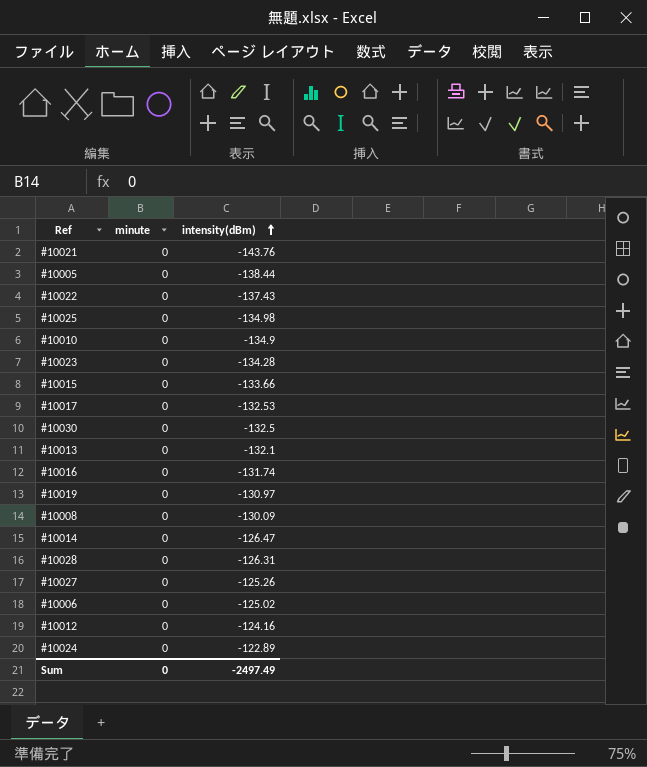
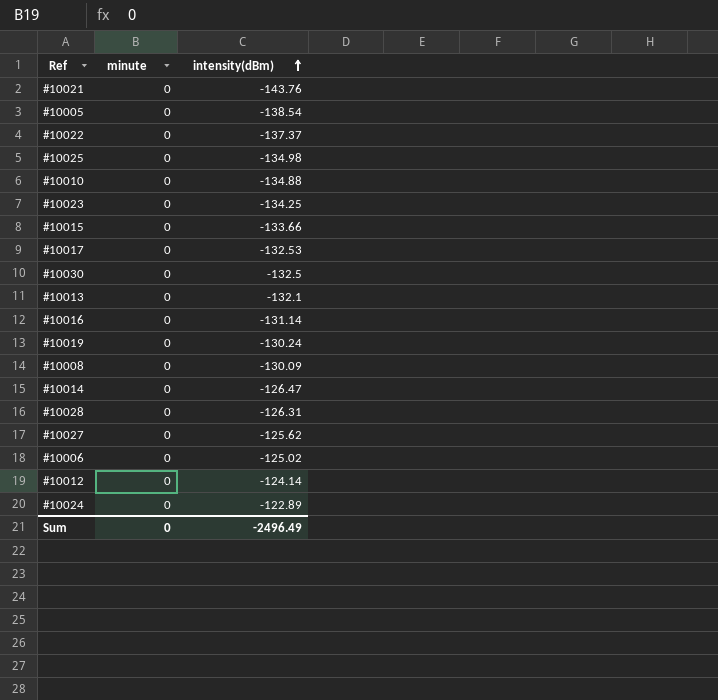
#10005 | intensity(dBm): -138.44 -> -138.54
#10022 | intensity(dBm): -137.43 -> -137.37
#10010 | intensity(dBm): -134.9 -> -134.88
#10023 | intensity(dBm): -134.28 -> -134.25
#10016 | intensity(dBm): -131.74 -> -131.14
#10019 | intensity(dBm): -130.97 -> -130.24
#10027 | intensity(dBm): -125.26 -> -125.62
#10012 | intensity(dBm): -124.16 -> -124.14
Sum | intensity(dBm): -2497.49 -> -2496.49

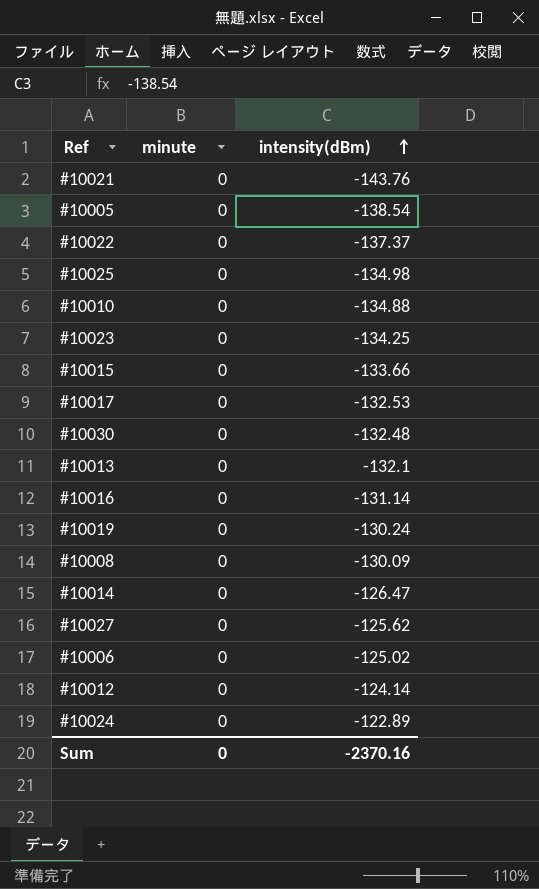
row #10028: 0 | -126.31 -> none
#10030 | intensity(dBm): -132.5 -> -132.48
Sum | intensity(dBm): -2496.49 -> -2370.16

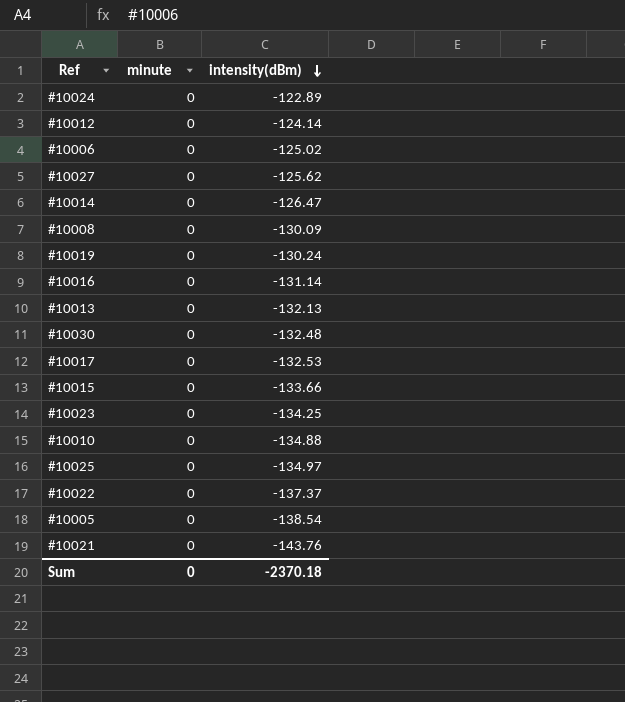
row order: intensity(dBm) ascending -> intensity(dBm) descending
#10013 | intensity(dBm): -132.1 -> -132.13
#10025 | intensity(dBm): -134.98 -> -134.97
Sum | intensity(dBm): -2370.16 -> -2370.18

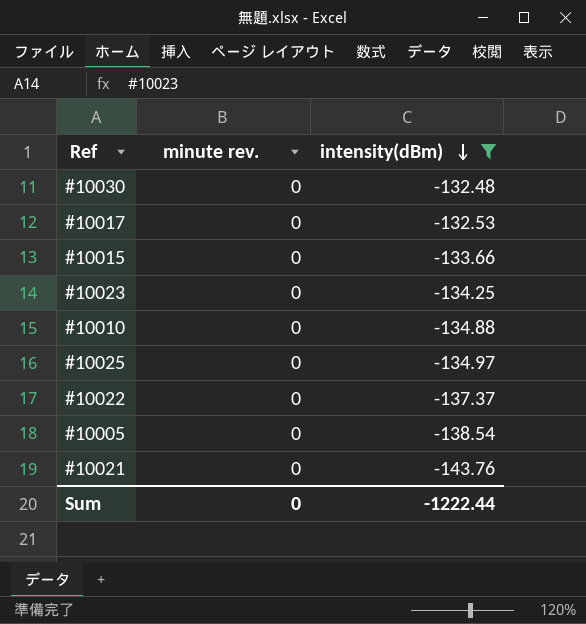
filter: none -> intensity(dBm) <= -132.48
column name: minute -> minute rev.
Sum | intensity(dBm): -2370.18 -> -1222.44

